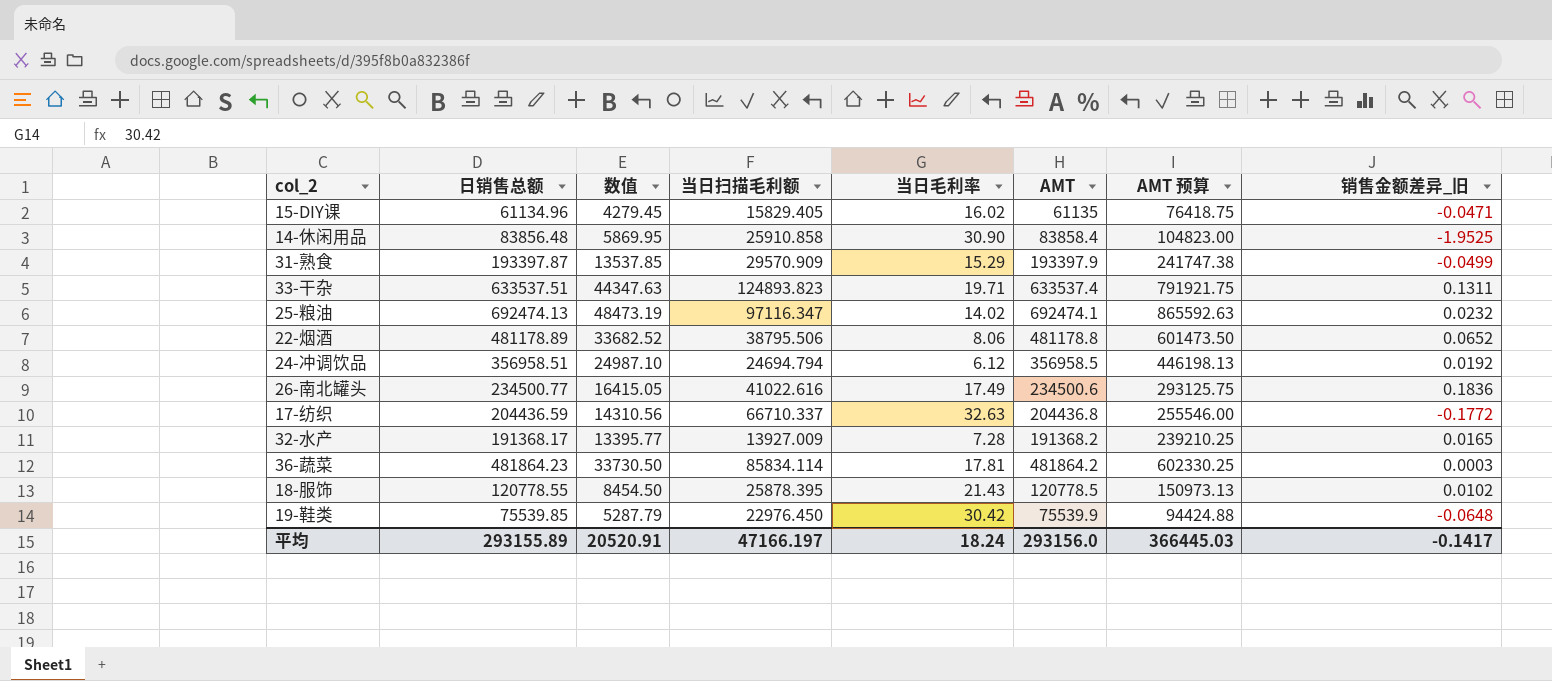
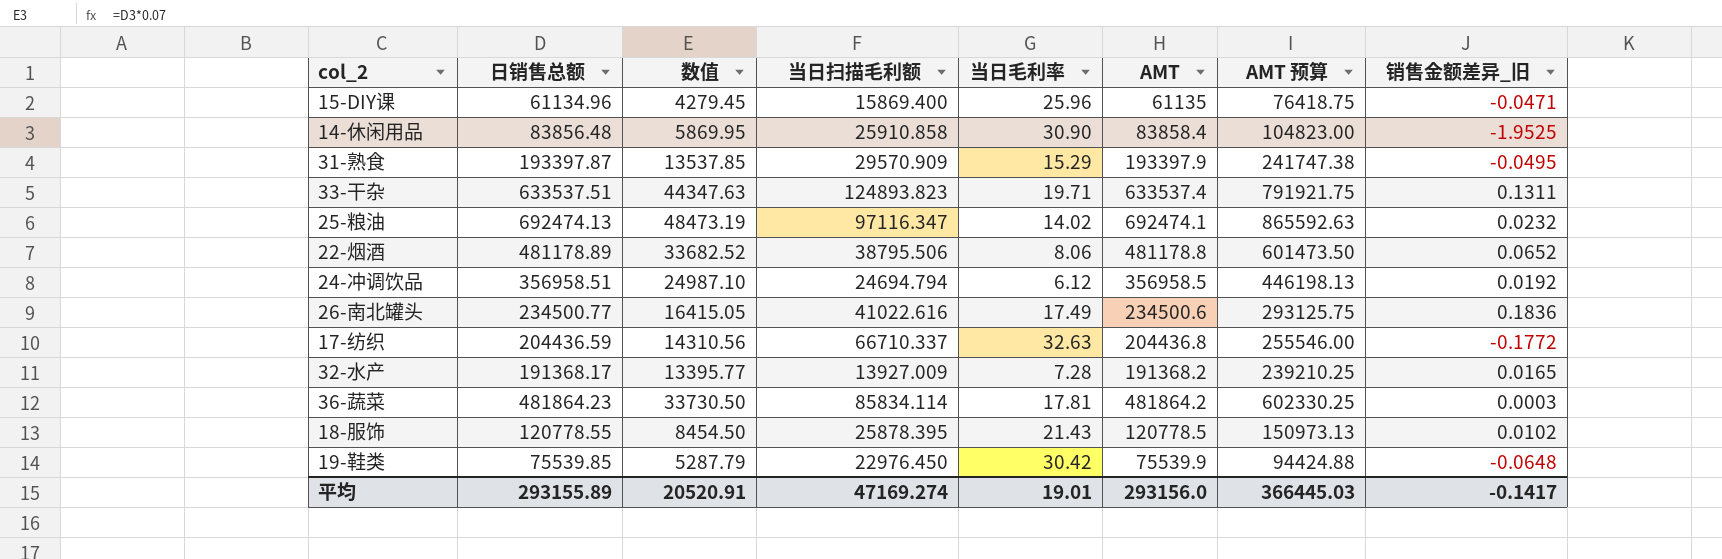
15-DIY课 | 当日扫描毛利额: 15829.405 -> 15869.400
15-DIY课 | 当日毛利率: 16.02 -> 25.96
31-熟食 | 销售金额差异_旧: -0.0499 -> -0.0495
平均 | 当日扫描毛利额: 47166.197 -> 47169.274
平均 | 当日毛利率: 18.24 -> 19.01

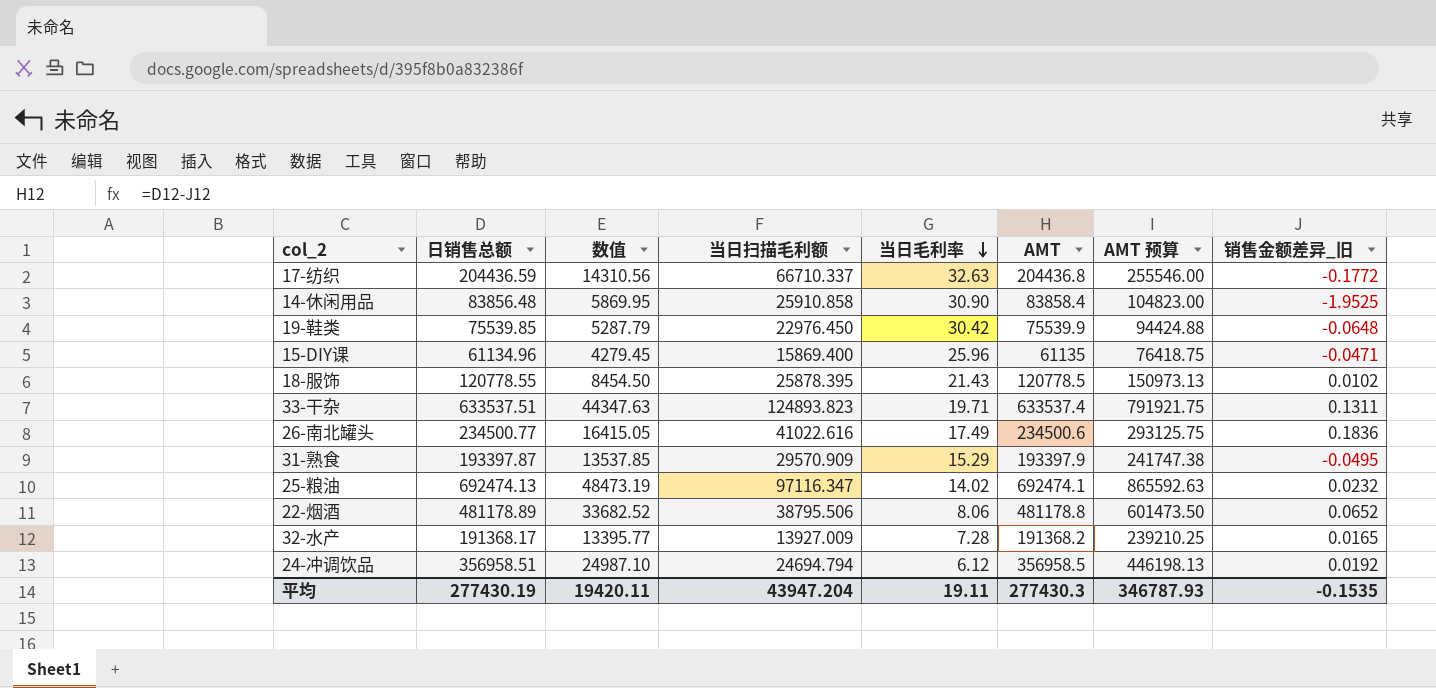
row order: none -> 当日毛利率 descending
row 36-蔬菜: 481864.23 | 33730.50 | 85834.114 | 17.81 | 481864.2 | 602330.25 | 0.0003 -> none
平均 | 日销售总额: 293155.89 -> 277430.19
平均 | 数值: 20520.91 -> 19420.11
平均 | 当日扫描毛利额: 47169.274 -> 43947.204
平均 | 当日毛利率: 19.01 -> 19.11
平均 | AMT: 293156.0 -> 277430.3
平均 | AMT 预算: 366445.03 -> 346787.93
平均 | 销售金额差异_旧: -0.1417 -> -0.1535

